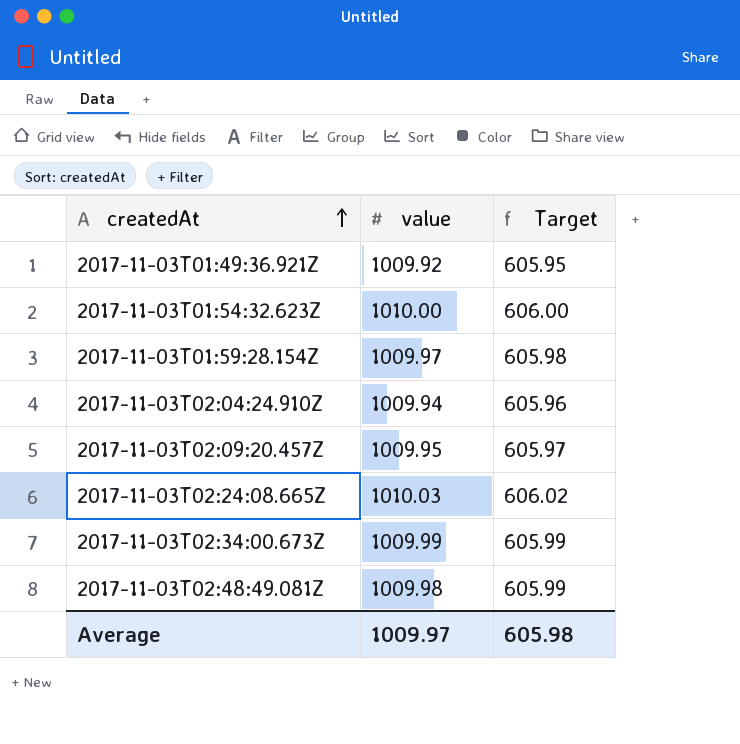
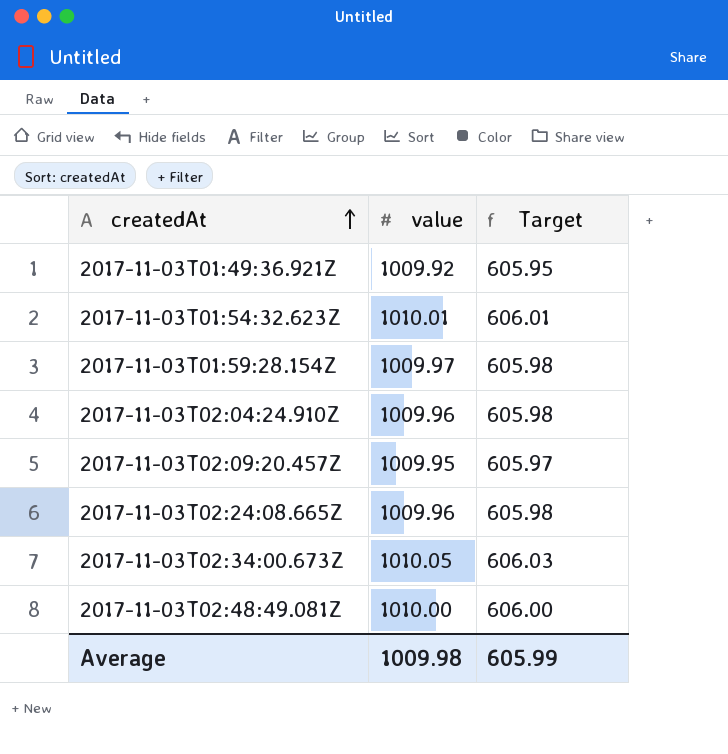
2017-11-03T01:54:32.623Z | value: 1010.00 -> 1010.01
2017-11-03T01:54:32.623Z | Target: 606.00 -> 606.01
2017-11-03T02:04:24.910Z | value: 1009.94 -> 1009.96
2017-11-03T02:04:24.910Z | Target: 605.96 -> 605.98
2017-11-03T02:24:08.665Z | value: 1010.03 -> 1009.96
2017-11-03T02:24:08.665Z | Target: 606.02 -> 605.98
2017-11-03T02:34:00.673Z | value: 1009.99 -> 1010.05
2017-11-03T02:34:00.673Z | Target: 605.99 -> 606.03
2017-11-03T02:48:49.081Z | value: 1009.98 -> 1010.00
2017-11-03T02:48:49.081Z | Target: 605.99 -> 606.00
Average | value: 1009.97 -> 1009.98
Average | Target: 605.98 -> 605.99

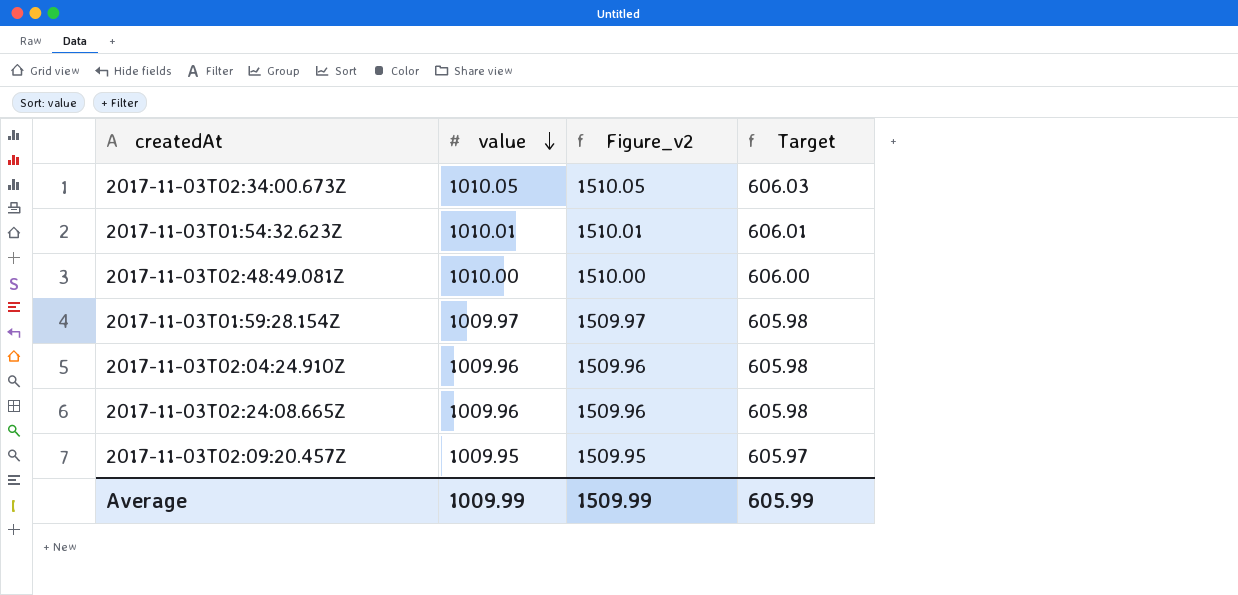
row order: createdAt ascending -> value descending
column Figure_v2 | formula: none -> [value] + 500
row 2017-11-03T01:49:36.921Z: 1009.92 | 605.95 -> none
Average | value: 1009.98 -> 1009.99

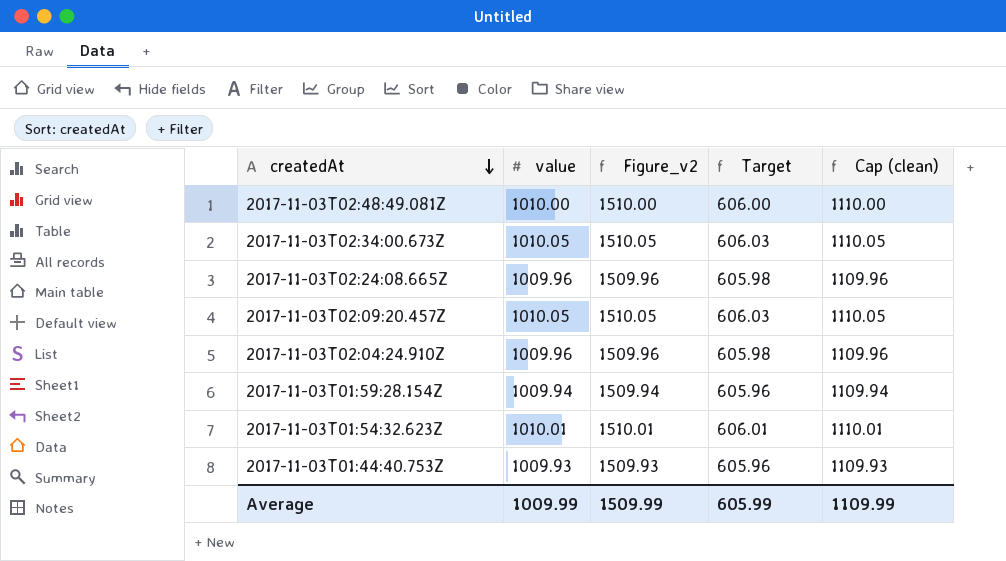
row order: value descending -> createdAt descending
column Cap (clean) | formula: none -> [value] + 100
2017-11-03T02:09:20.457Z | value: 1009.95 -> 1010.05
2017-11-03T02:09:20.457Z | Figure_v2: 1509.95 -> 1510.05
2017-11-03T02:09:20.457Z | Target: 605.97 -> 606.03
2017-11-03T01:59:28.154Z | value: 1009.97 -> 1009.94
2017-11-03T01:59:28.154Z | Figure_v2: 1509.97 -> 1509.94
2017-11-03T01:59:28.154Z | Target: 605.98 -> 605.96
row 2017-11-03T01:44:40.753Z: none -> 1009.93 | 1509.93 | 605.96 | 1109.93

